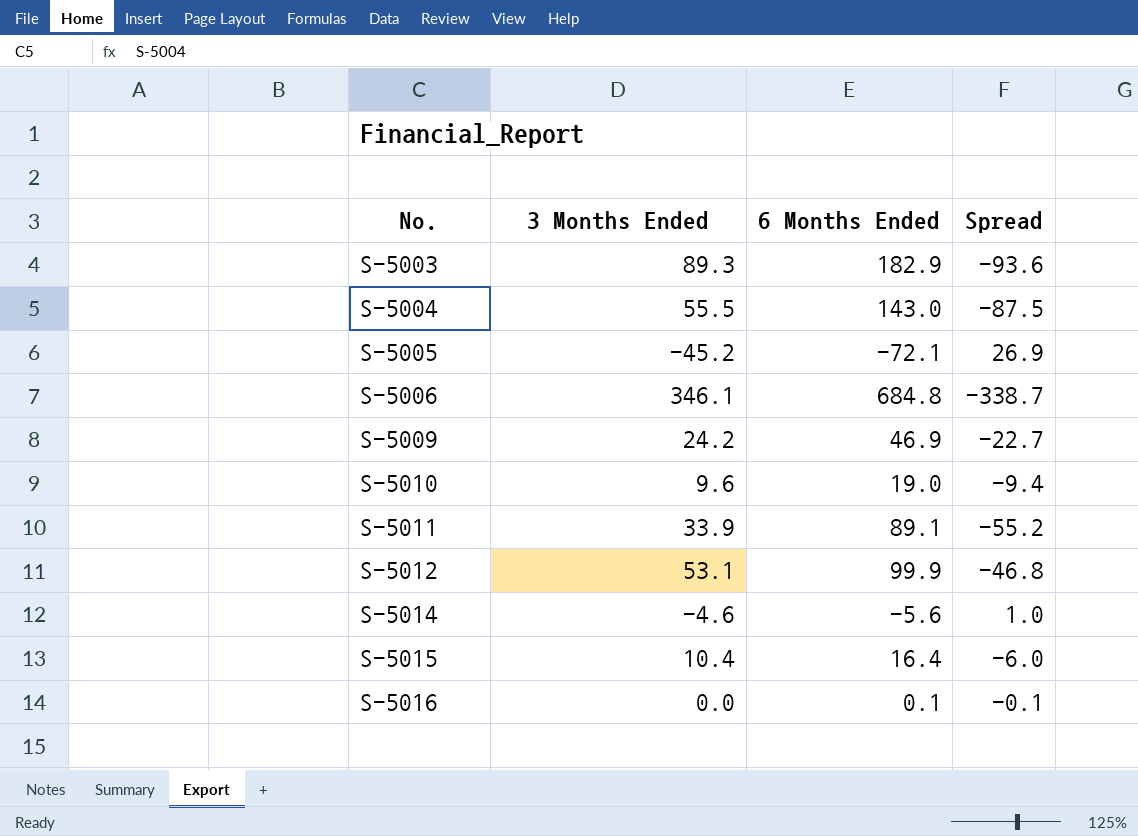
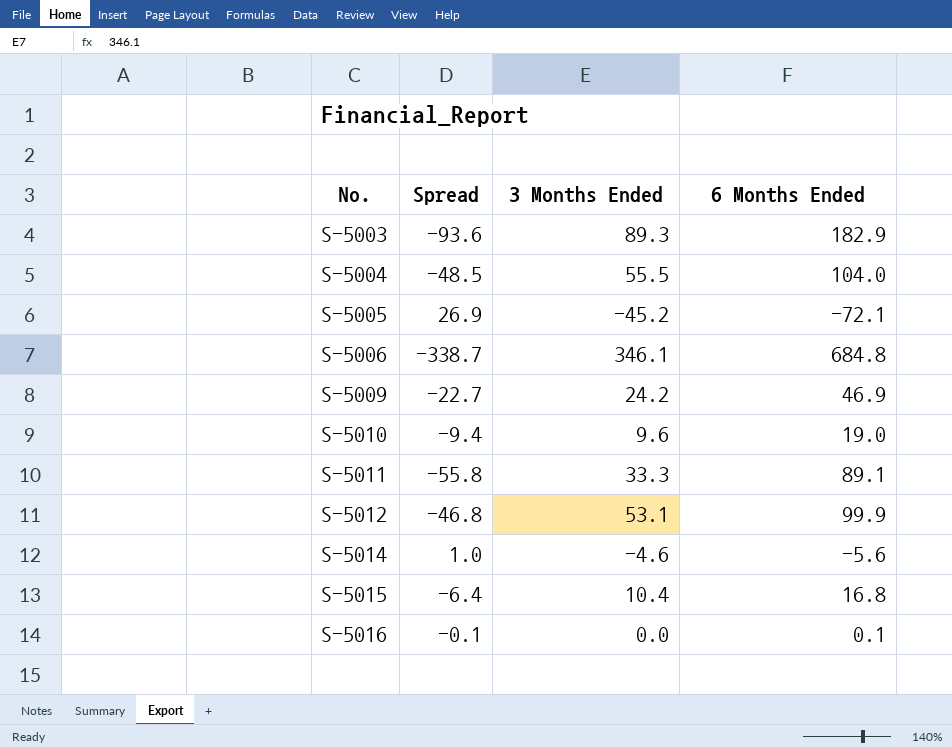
column Spread | position: 4 -> 2
S-5004 | Spread: -87.5 -> -48.5
S-5004 | 6 Months Ended: 143.0 -> 104.0
S-5011 | Spread: -55.2 -> -55.8
S-5011 | 3 Months Ended: 33.9 -> 33.3
S-5015 | Spread: -6.0 -> -6.4
S-5015 | 6 Months Ended: 16.4 -> 16.8

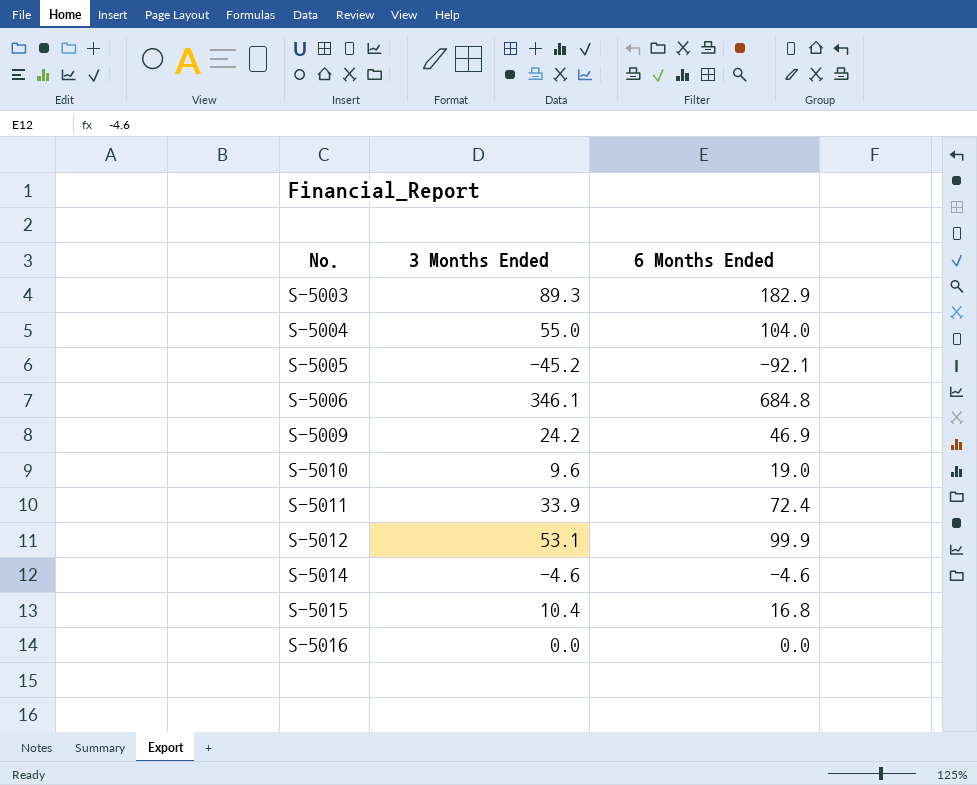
column Spread | formula: [3 Months Ended] - [6 Months Ended] -> none
S-5004 | 3 Months Ended: 55.5 -> 55.0
S-5005 | 6 Months Ended: -72.1 -> -92.1
S-5011 | 3 Months Ended: 33.3 -> 33.9
S-5011 | 6 Months Ended: 89.1 -> 72.4
S-5014 | 6 Months Ended: -5.6 -> -4.6
S-5016 | 6 Months Ended: 0.1 -> 0.0

